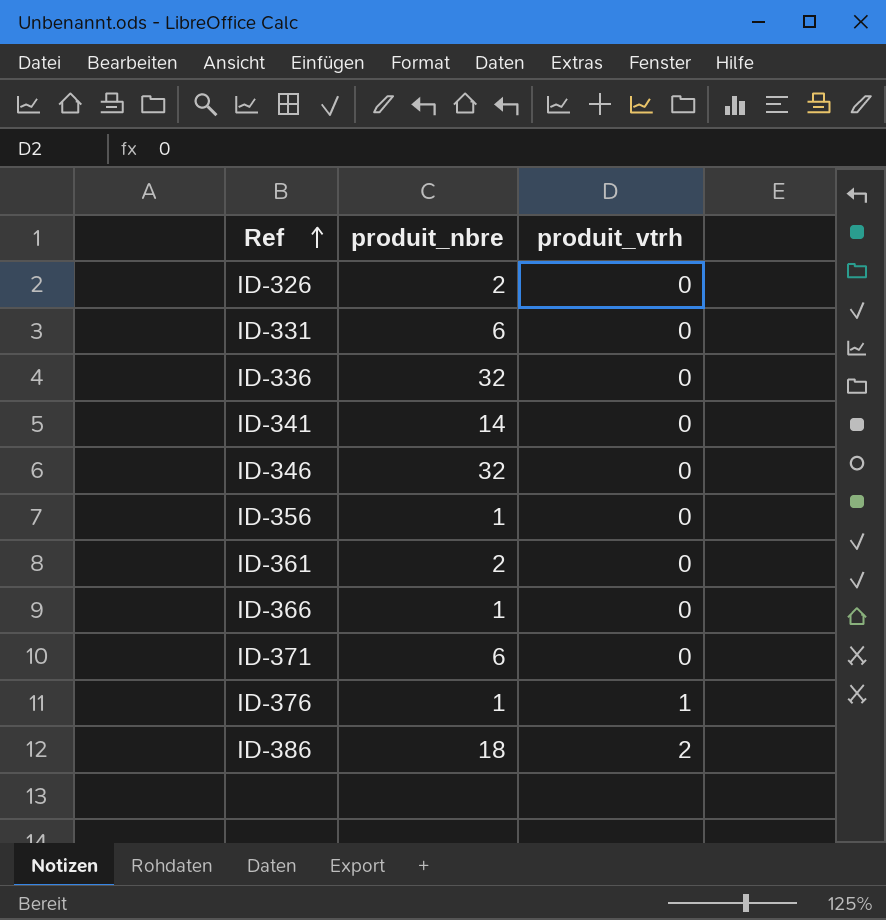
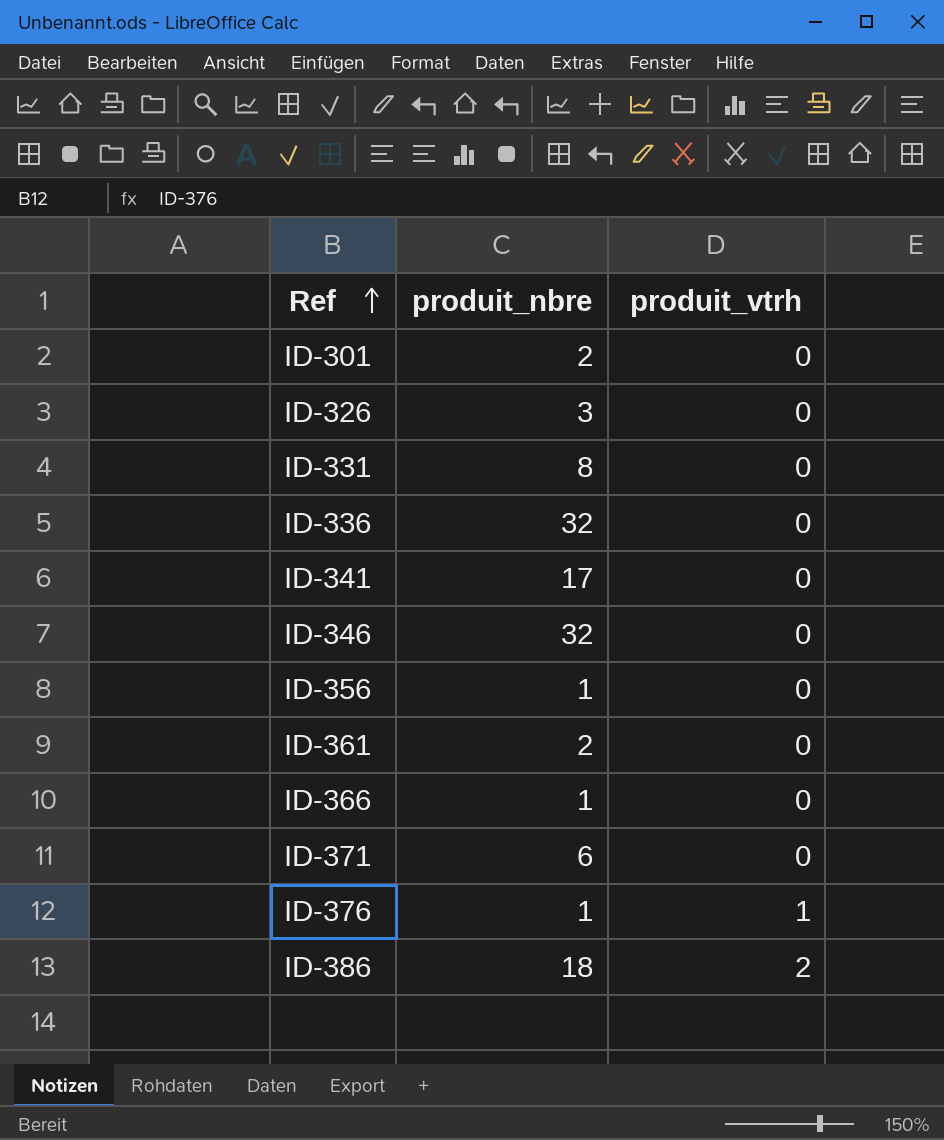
row ID-301: none -> 2 | 0
ID-326 | produit_nbre: 2 -> 3
ID-331 | produit_nbre: 6 -> 8
ID-341 | produit_nbre: 14 -> 17

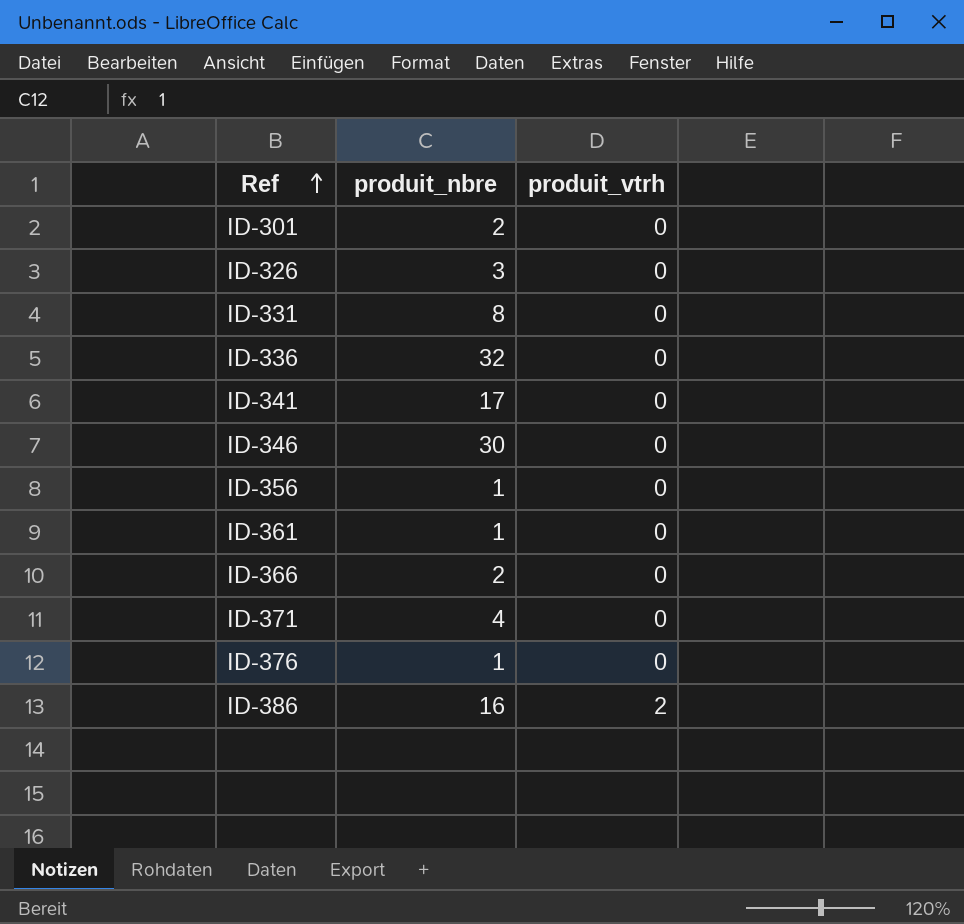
ID-346 | produit_nbre: 32 -> 30
ID-361 | produit_nbre: 2 -> 1
ID-366 | produit_nbre: 1 -> 2
ID-371 | produit_nbre: 6 -> 4
ID-376 | produit_vtrh: 1 -> 0
ID-386 | produit_nbre: 18 -> 16

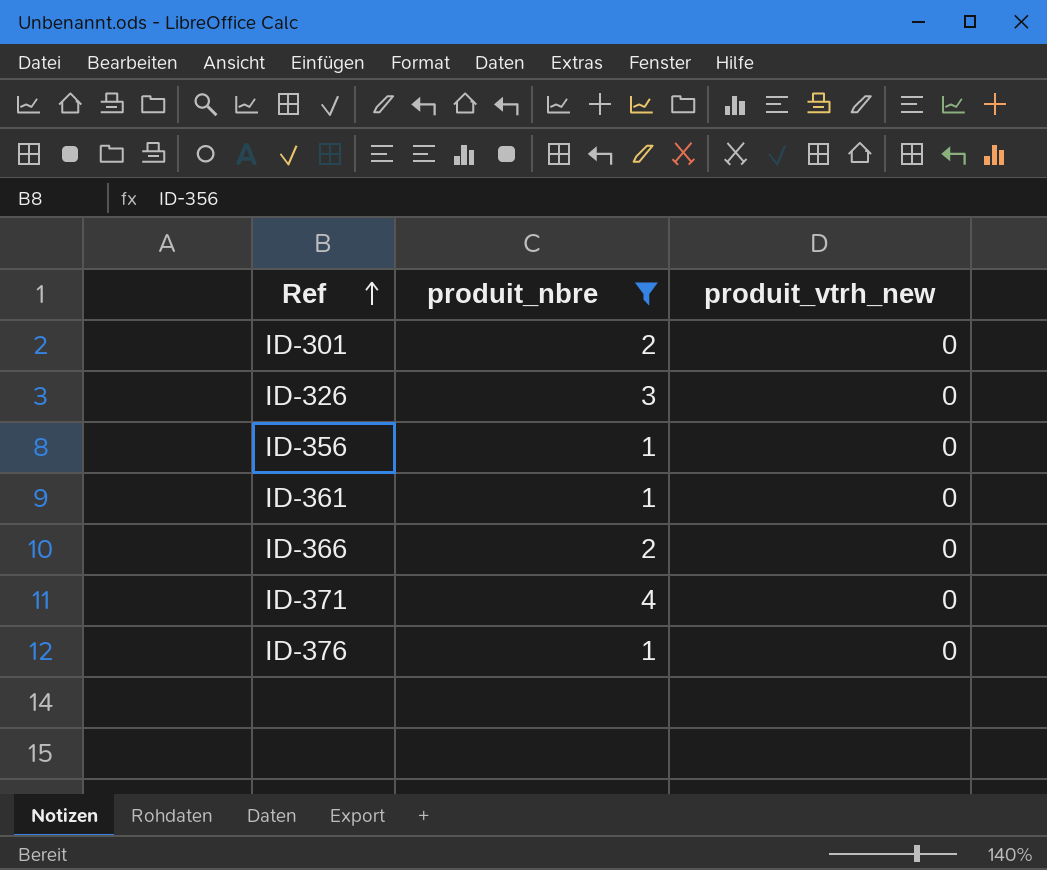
filter: none -> produit_nbre <= 4
column name: produit_vtrh -> produit_vtrh_new

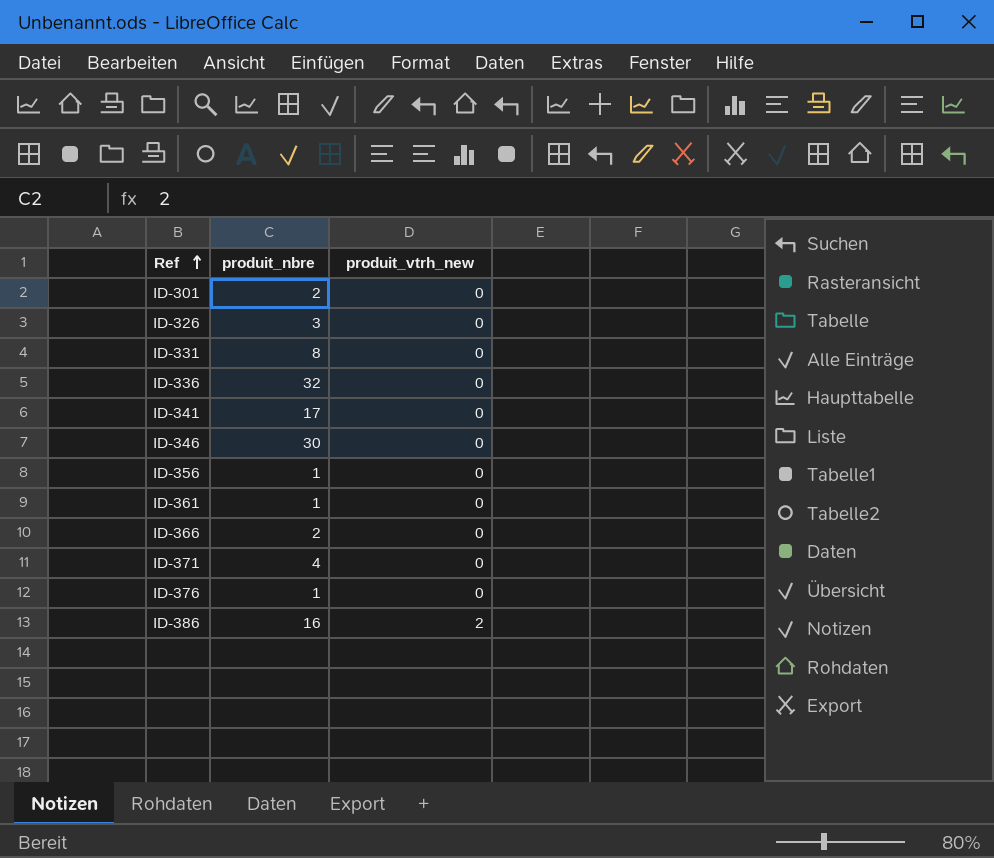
filter: produit_nbre <= 4 -> none

